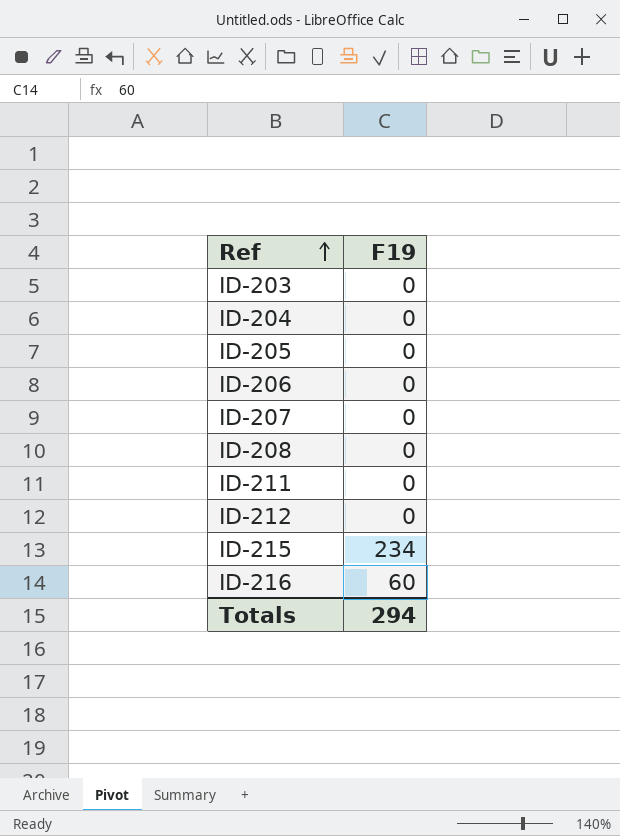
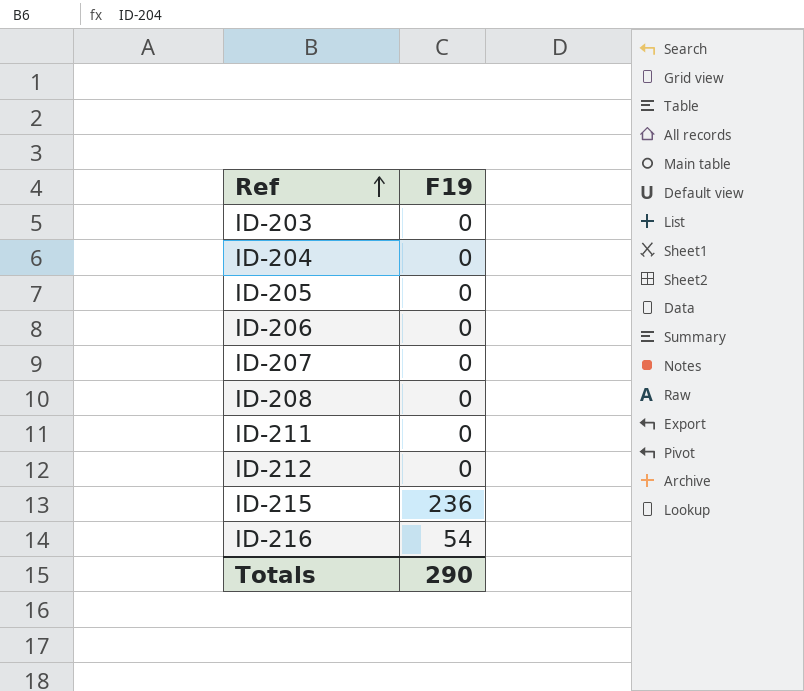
ID-215 | F19: 234 -> 236
ID-216 | F19: 60 -> 54
Totals | F19: 294 -> 290

